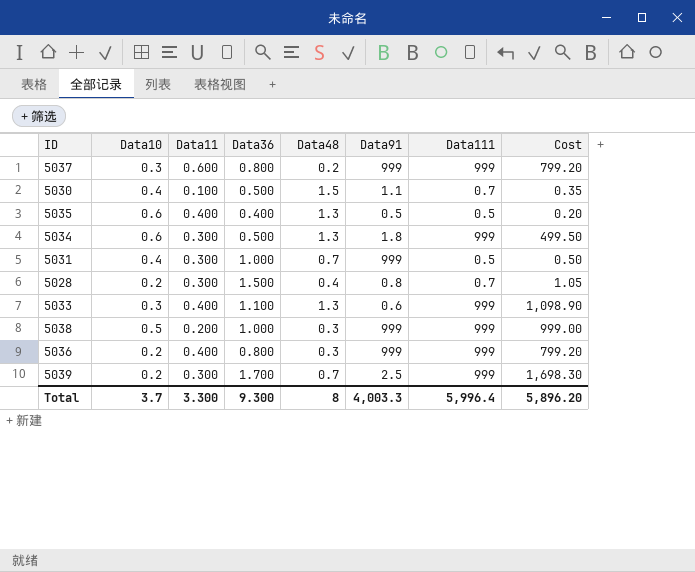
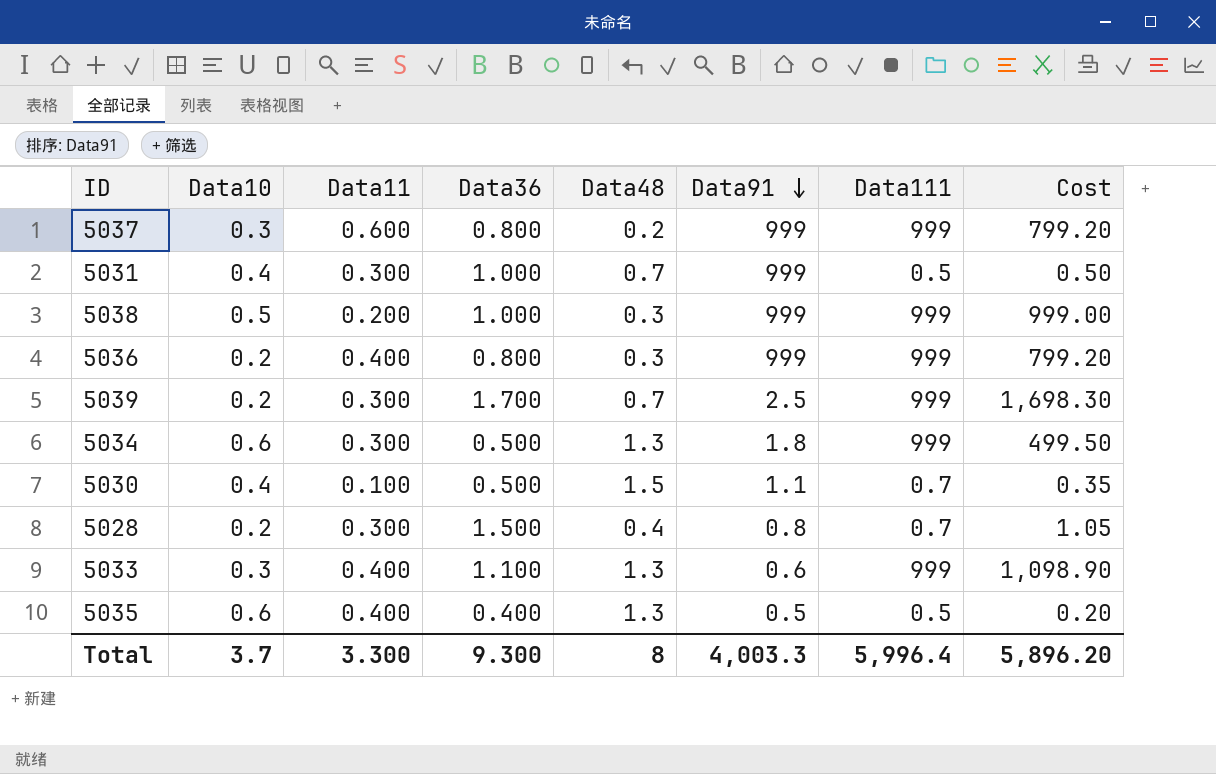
row order: none -> Data91 descending

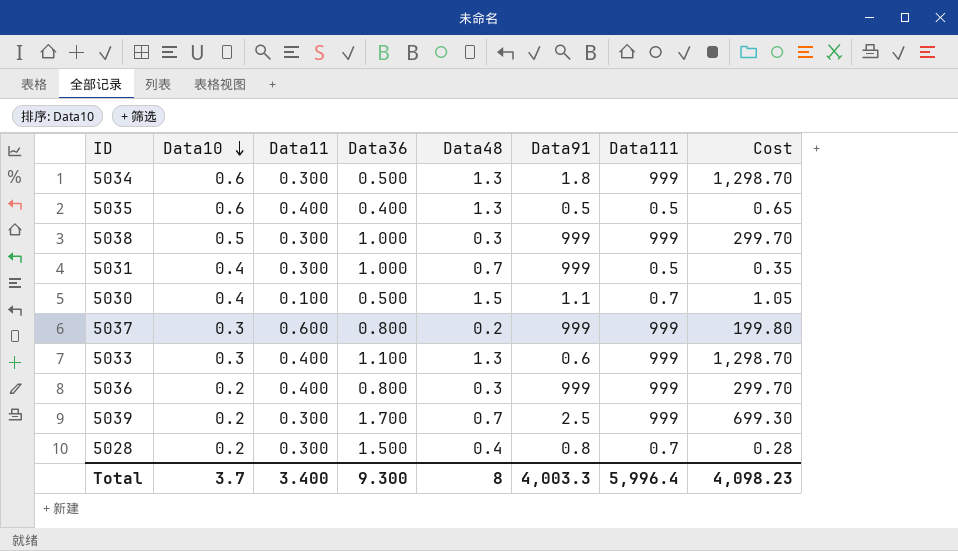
row order: Data91 descending -> Data10 descending
column Cost | formula: [Data36] * [Data111] -> [Data48] * [Data111]
5038 | Data11: 0.200 -> 0.300
Total | Data11: 3.300 -> 3.400
Total | Cost: 5,896.20 -> 4,098.23

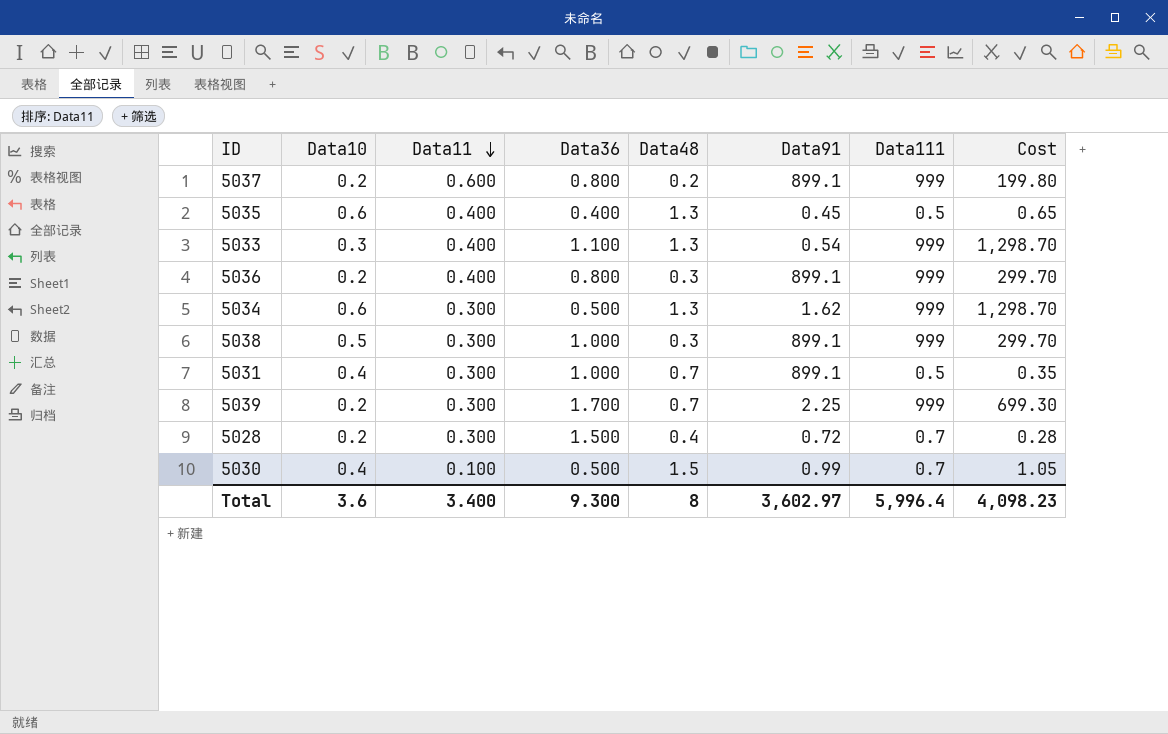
row order: Data10 descending -> Data11 descending
5037 | Data10: 0.3 -> 0.2
5037 | Data91: 999 -> 899.1
5035 | Data91: 0.5 -> 0.45
5033 | Data91: 0.6 -> 0.54
5036 | Data91: 999 -> 899.1
5034 | Data91: 1.8 -> 1.62
5038 | Data91: 999 -> 899.1
5031 | Data91: 999 -> 899.1
5039 | Data91: 2.5 -> 2.25
5028 | Data91: 0.8 -> 0.72
5030 | Data91: 1.1 -> 0.99
Total | Data10: 3.7 -> 3.6
Total | Data91: 4,003.3 -> 3,602.97

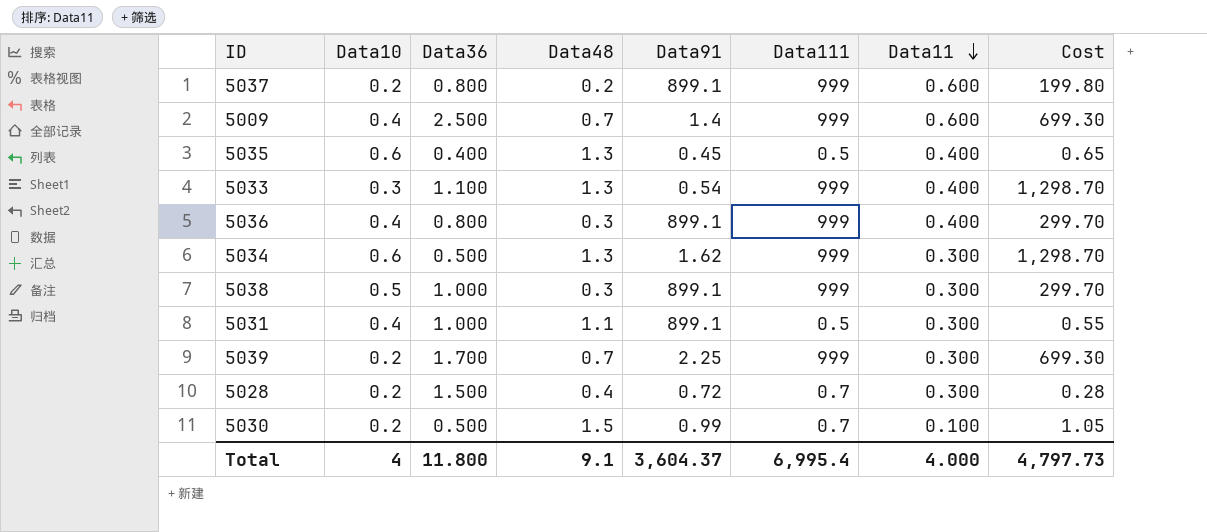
column Data11 | position: 3 -> 7
row 5009: none -> 0.4 | 2.500 | 0.7 | 1.4 | 999 | 0.600 | 699.30
5036 | Data10: 0.2 -> 0.4
5031 | Data48: 0.7 -> 1.1
5031 | Cost: 0.35 -> 0.55
5030 | Data10: 0.4 -> 0.2
Total | Data10: 3.6 -> 4
Total | Data36: 9.300 -> 11.800
Total | Data48: 8 -> 9.1
Total | Data91: 3,602.97 -> 3,604.37
Total | Data111: 5,996.4 -> 6,995.4
Total | Data11: 3.400 -> 4.000
Total | Cost: 4,098.23 -> 4,797.73

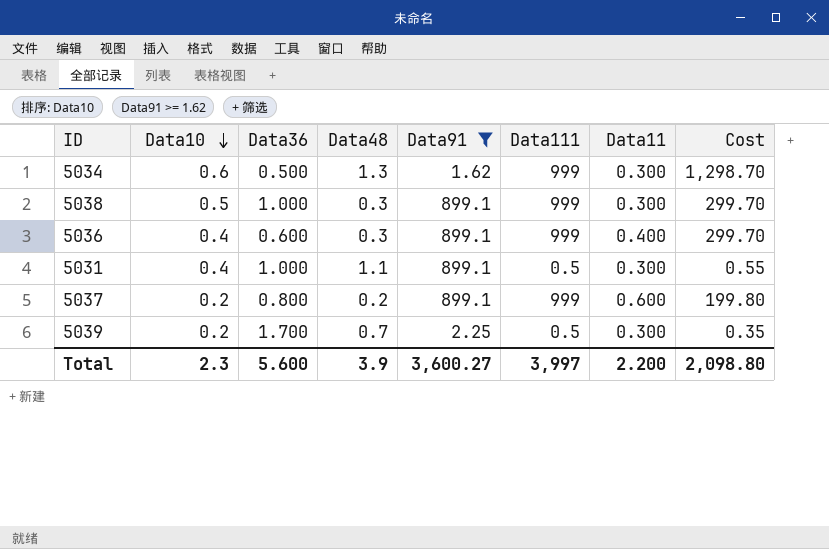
filter: none -> Data91 >= 1.62
row order: Data11 descending -> Data10 descending
5036 | Data36: 0.800 -> 0.600
5039 | Data111: 999 -> 0.5
5039 | Cost: 699.30 -> 0.35
Total | Data10: 4 -> 2.3
Total | Data36: 11.800 -> 5.600
Total | Data48: 9.1 -> 3.9
Total | Data91: 3,604.37 -> 3,600.27
Total | Data111: 6,995.4 -> 3,997
Total | Data11: 4.000 -> 2.200
Total | Cost: 4,797.73 -> 2,098.80

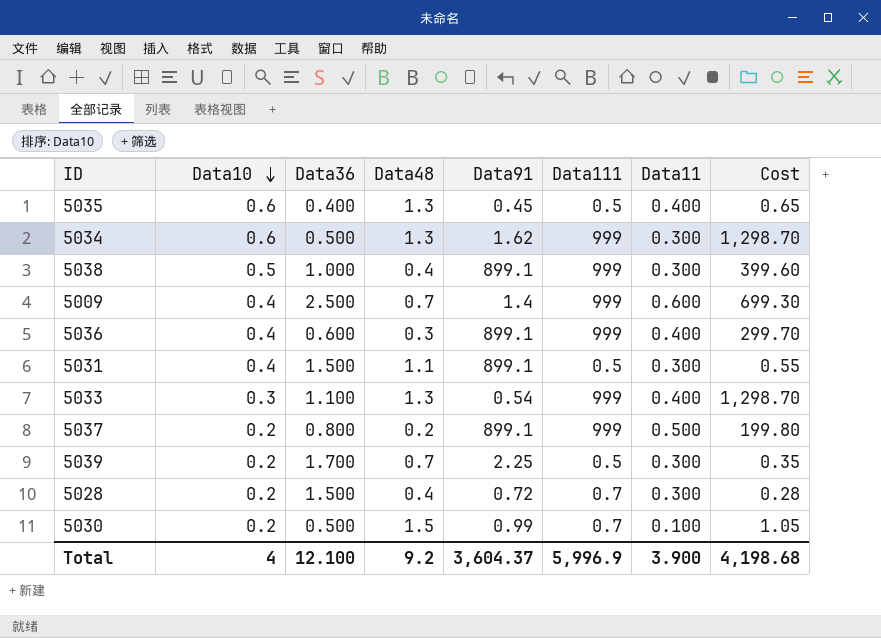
filter: Data91 >= 1.62 -> none
5038 | Data48: 0.3 -> 0.4
5038 | Cost: 299.70 -> 399.60
5031 | Data36: 1.000 -> 1.500
5037 | Data11: 0.600 -> 0.500
Total | Data10: 2.3 -> 4
Total | Data36: 5.600 -> 12.100
Total | Data48: 3.9 -> 9.2
Total | Data91: 3,600.27 -> 3,604.37
Total | Data111: 3,997 -> 5,996.9
Total | Data11: 2.200 -> 3.900
Total | Cost: 2,098.80 -> 4,198.68

